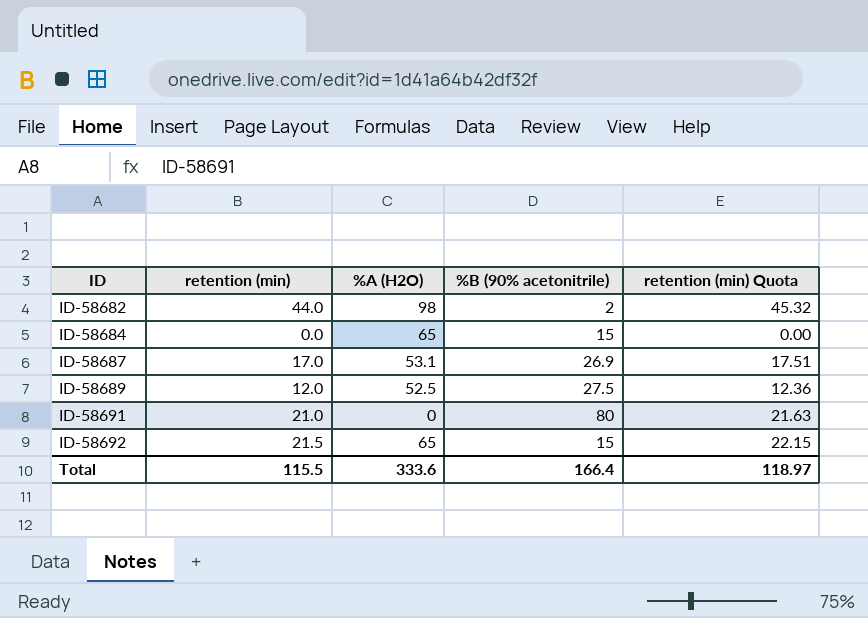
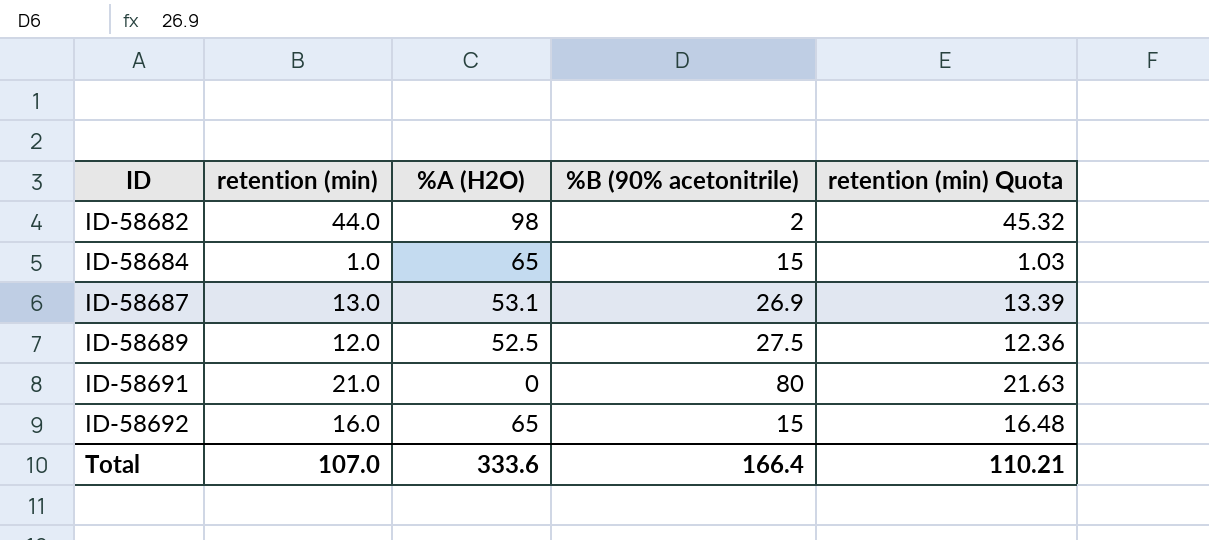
ID-58684 | retention (min): 0.0 -> 1.0
ID-58684 | retention (min) Quota: 0.00 -> 1.03
ID-58687 | retention (min): 17.0 -> 13.0
ID-58687 | retention (min) Quota: 17.51 -> 13.39
ID-58692 | retention (min): 21.5 -> 16.0
ID-58692 | retention (min) Quota: 22.15 -> 16.48
Total | retention (min): 115.5 -> 107.0
Total | retention (min) Quota: 118.97 -> 110.21

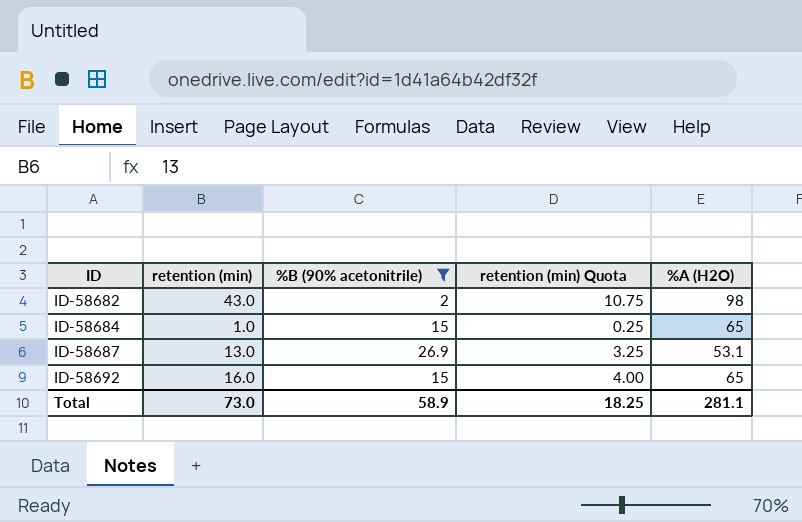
filter: none -> %B (90% acetonitrile) <= 26.9
column retention (min) Quota | formula: [retention (min)] * 1.03 -> [retention (min)] * 0.25
column %A (H2O) | position: 3 -> 5
ID-58682 | retention (min): 44.0 -> 43.0
Total | retention (min): 107.0 -> 73.0
Total | %B (90% acetonitrile): 166.4 -> 58.9
Total | retention (min) Quota: 110.21 -> 18.25
Total | %A (H2O): 333.6 -> 281.1

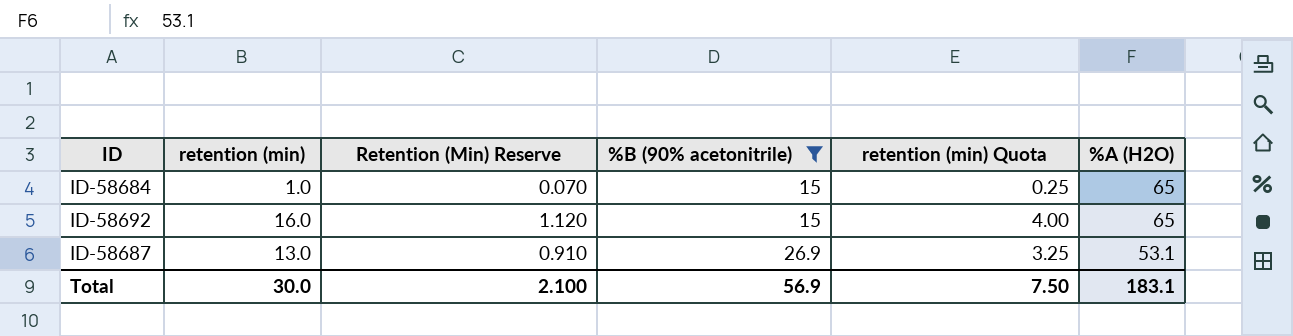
row order: ID ascending -> %B (90% acetonitrile) ascending
column Retention (Min) Reserve | formula: none -> [retention (min)] * 0.07
row ID-58682: 43.0 | 2 | 10.75 | 98 -> none
Total | retention (min): 73.0 -> 30.0
Total | %B (90% acetonitrile): 58.9 -> 56.9
Total | retention (min) Quota: 18.25 -> 7.50
Total | %A (H2O): 281.1 -> 183.1

